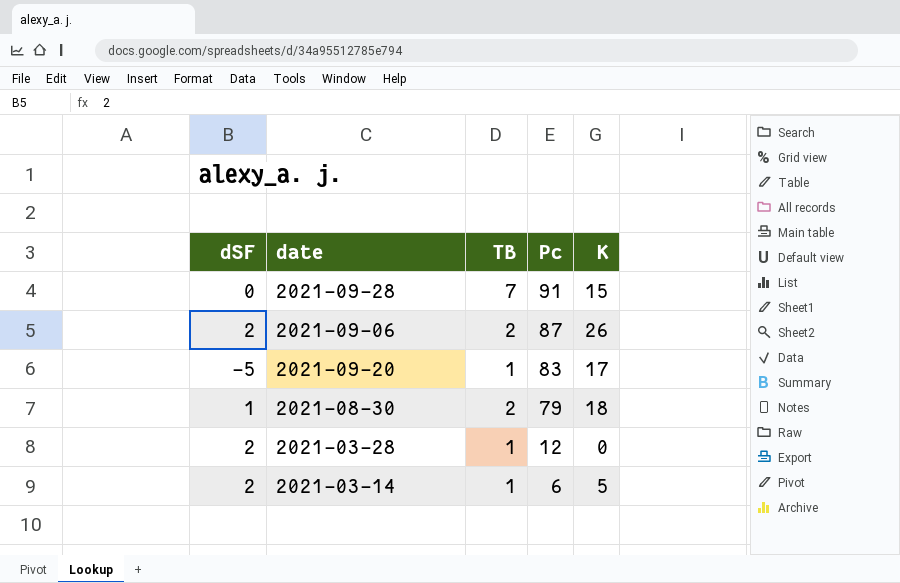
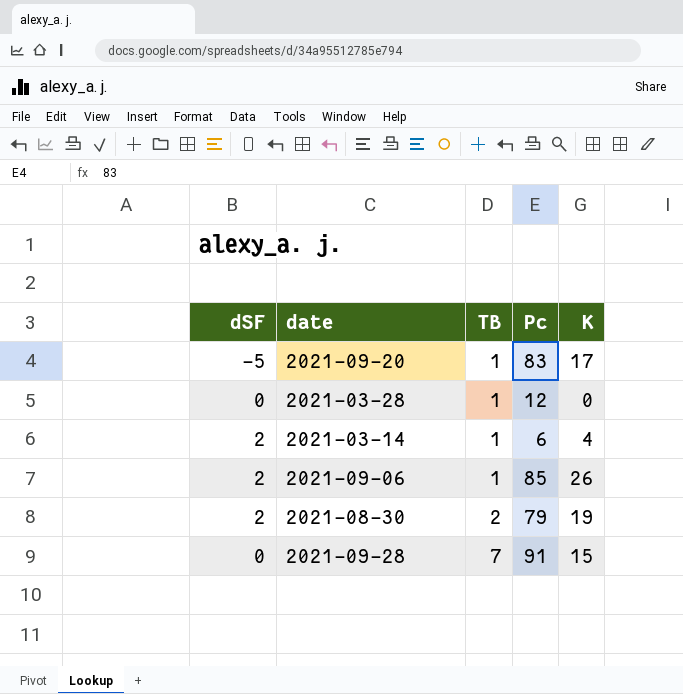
row order: Pc descending -> TB ascending
2021-03-28 | dSF: 2 -> 0
2021-03-14 | K: 5 -> 4
2021-09-06 | TB: 2 -> 1
2021-09-06 | Pc: 87 -> 85
2021-08-30 | dSF: 1 -> 2
2021-08-30 | K: 18 -> 19

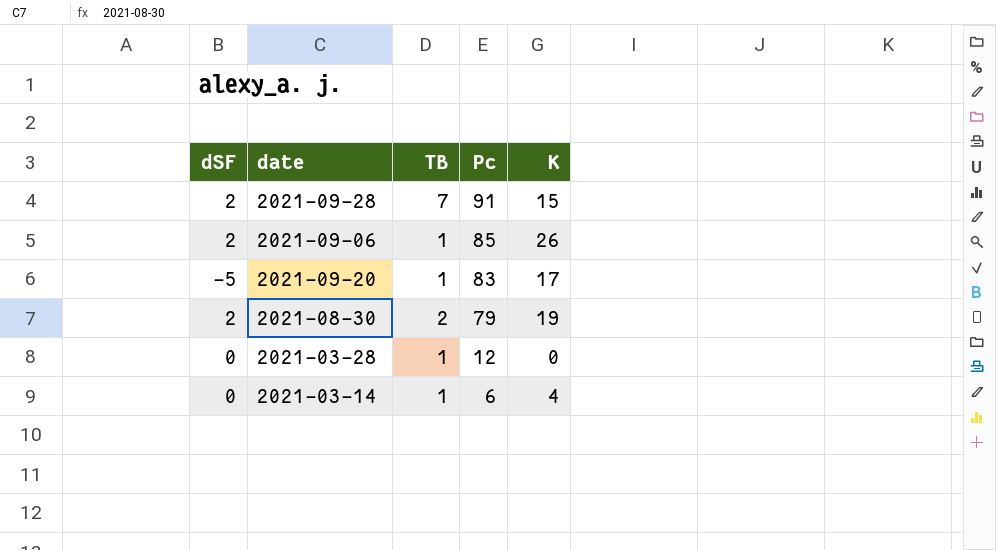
row order: TB ascending -> Pc descending
2021-09-28 | dSF: 0 -> 2
2021-03-14 | dSF: 2 -> 0

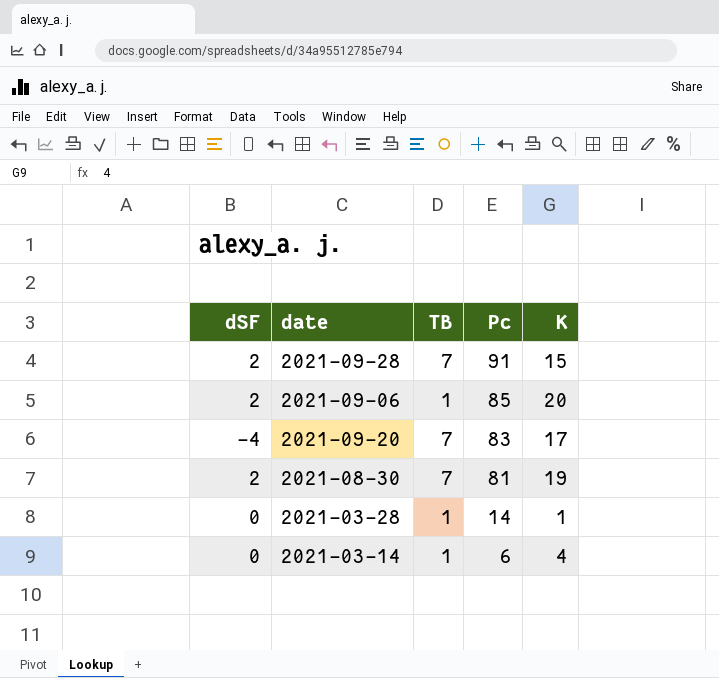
2021-09-06 | K: 26 -> 20
2021-09-20 | dSF: -5 -> -4
2021-09-20 | TB: 1 -> 7
2021-08-30 | TB: 2 -> 7
2021-08-30 | Pc: 79 -> 81
2021-03-28 | Pc: 12 -> 14
2021-03-28 | K: 0 -> 1

